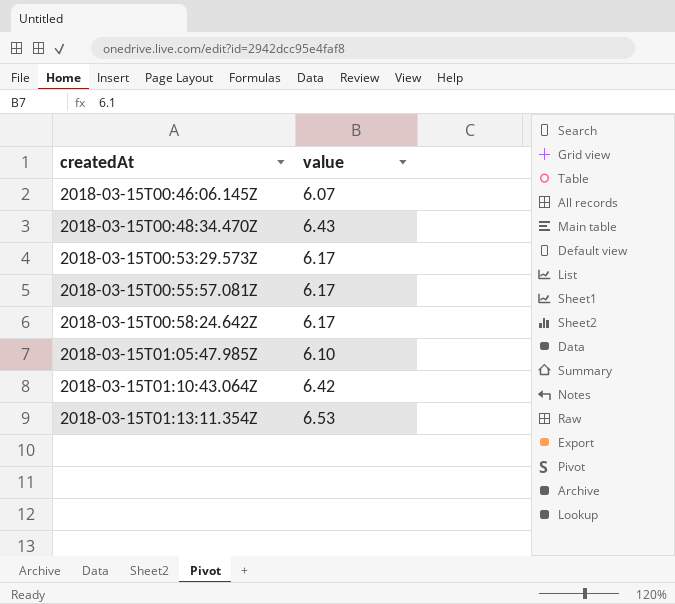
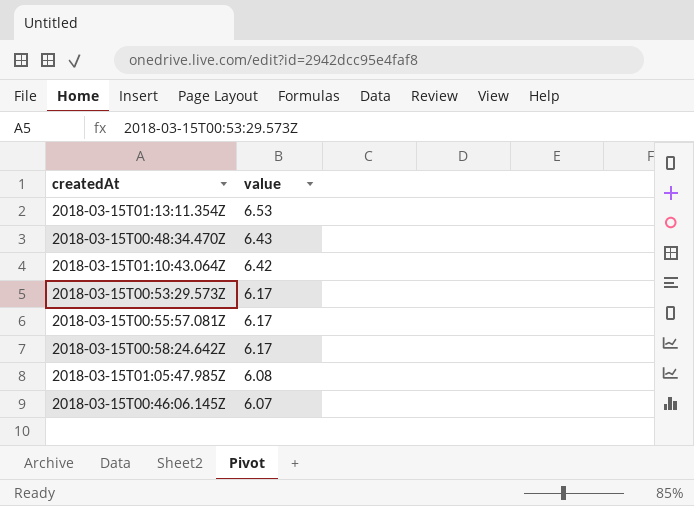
row order: createdAt ascending -> value descending
2018-03-15T01:05:47.985Z | value: 6.10 -> 6.08

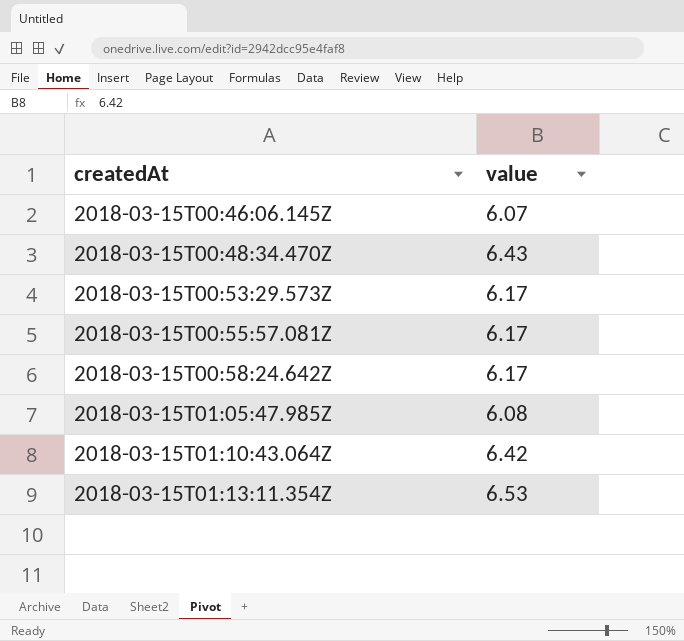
row order: value descending -> createdAt ascending

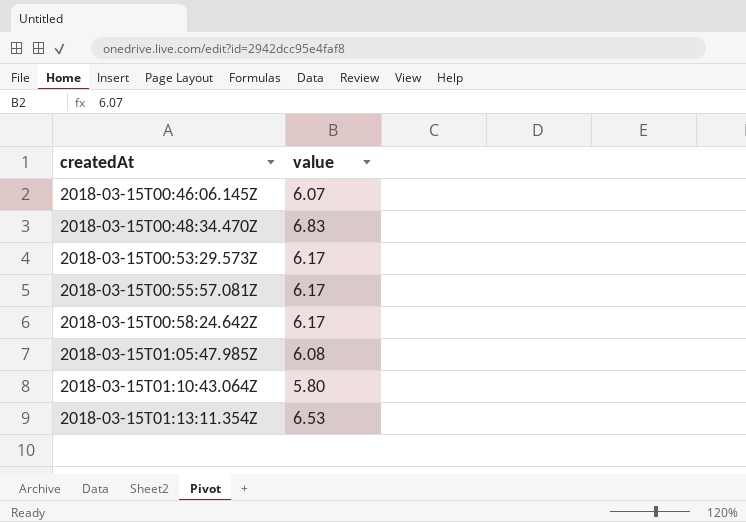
2018-03-15T00:48:34.470Z | value: 6.43 -> 6.83
2018-03-15T01:10:43.064Z | value: 6.42 -> 5.80

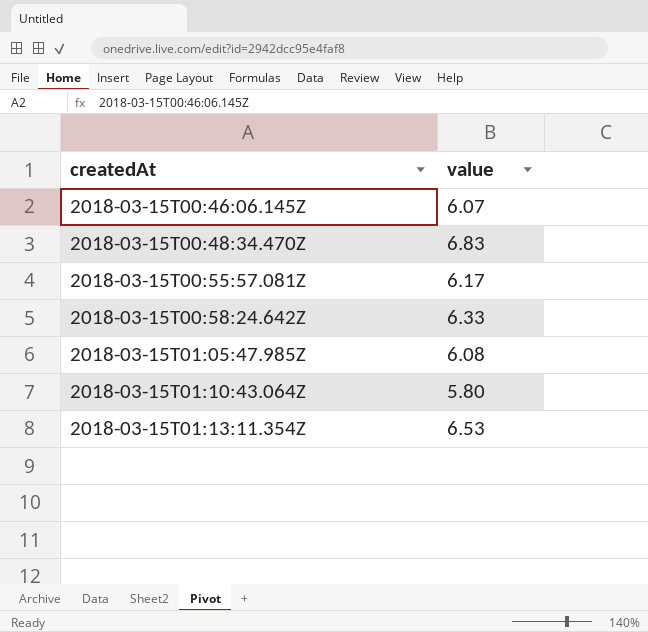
row 2018-03-15T00:53:29.573Z: 6.17 -> none
2018-03-15T00:58:24.642Z | value: 6.17 -> 6.33

